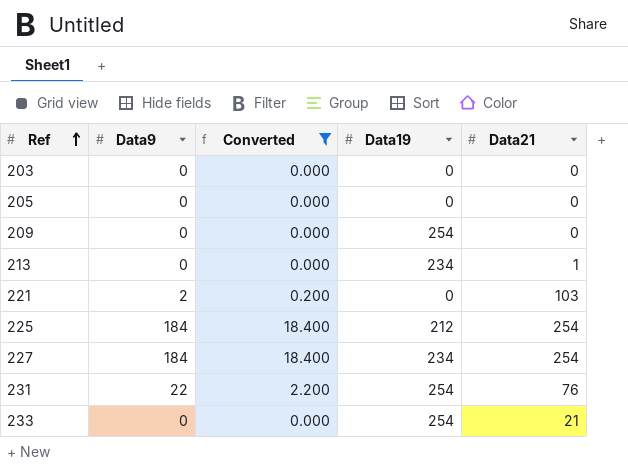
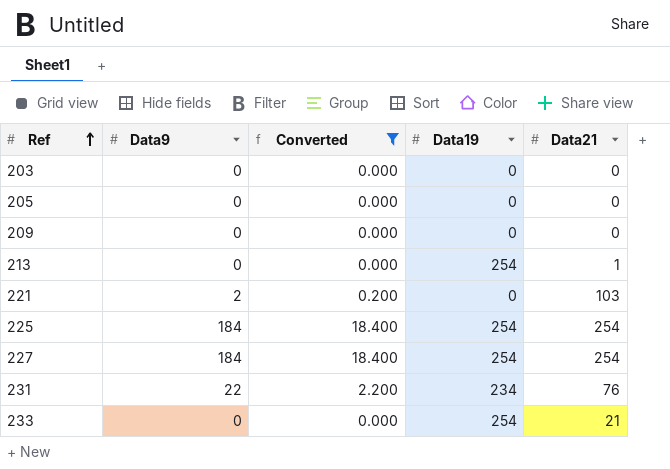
209 | Data19: 254 -> 0
213 | Data19: 234 -> 254
225 | Data19: 212 -> 254
227 | Data19: 234 -> 254
231 | Data19: 254 -> 234

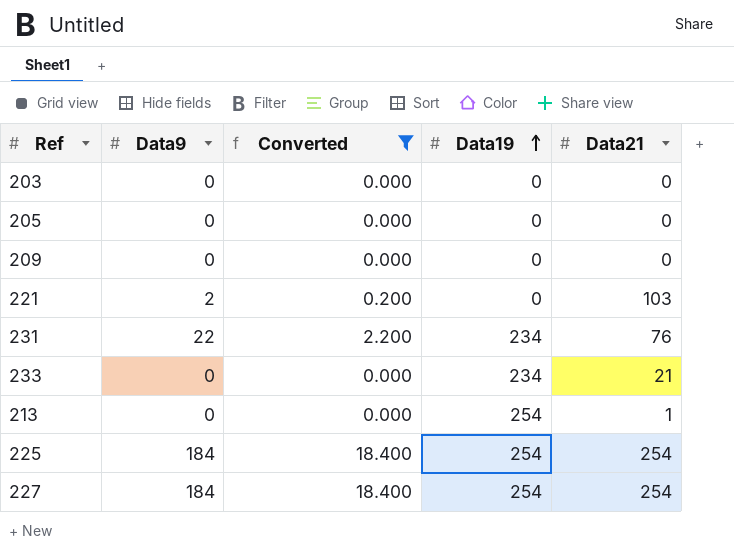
row order: Ref ascending -> Data19 ascending
233 | Data19: 254 -> 234

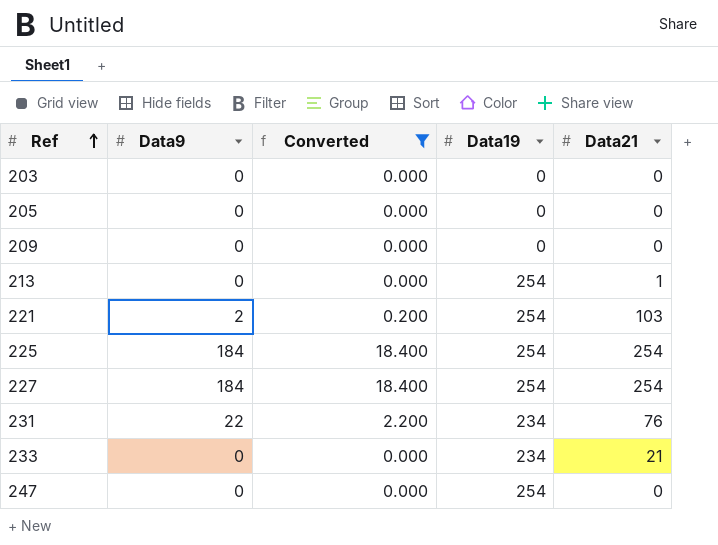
row order: Data19 ascending -> Ref ascending
221 | Data19: 0 -> 254
row 247: none -> 0 | 0.000 | 254 | 0

